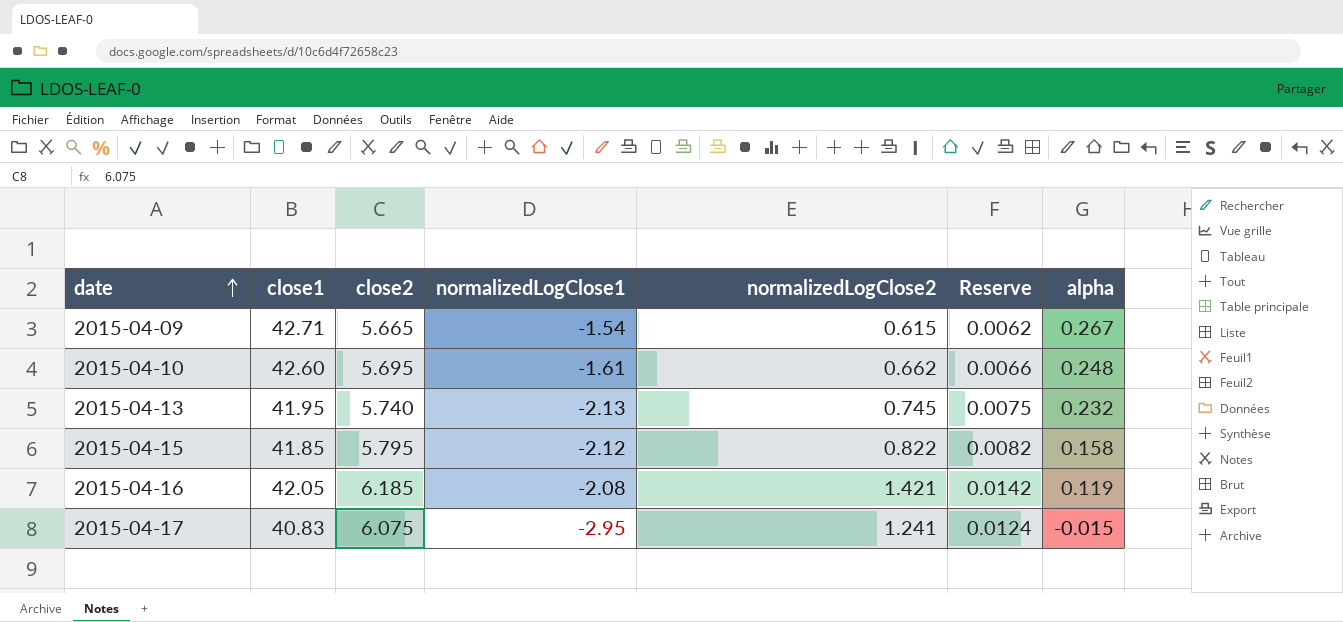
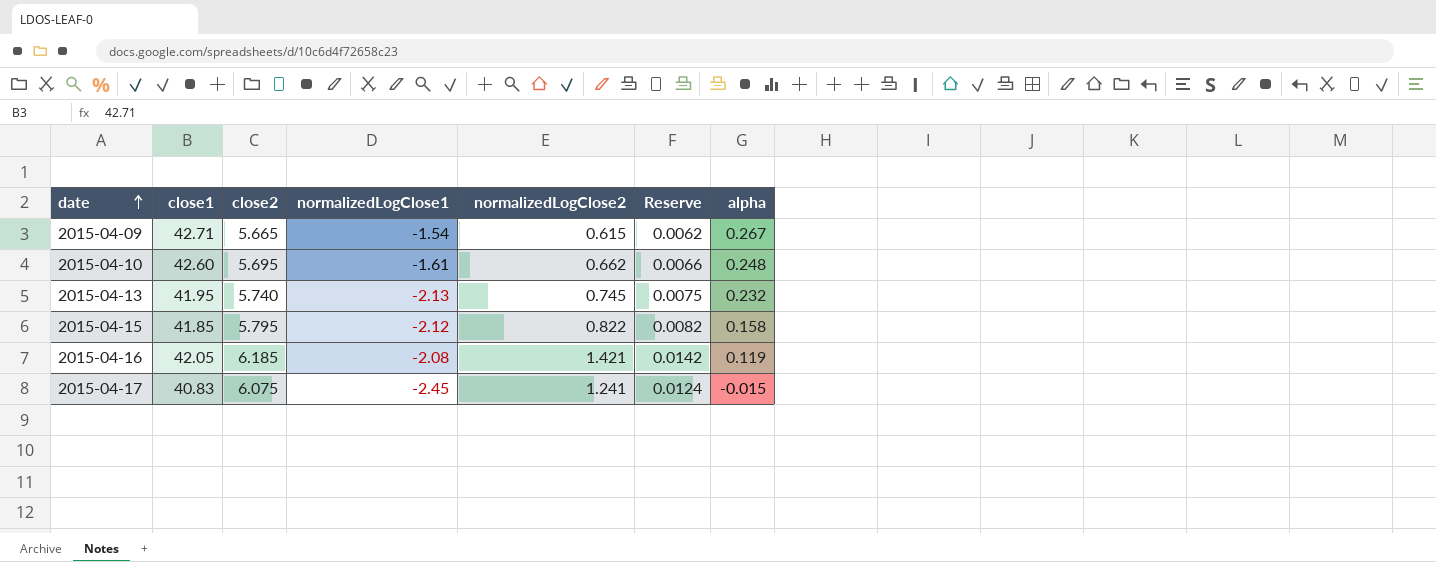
2015-04-17 | normalizedLogClose1: -2.95 -> -2.45

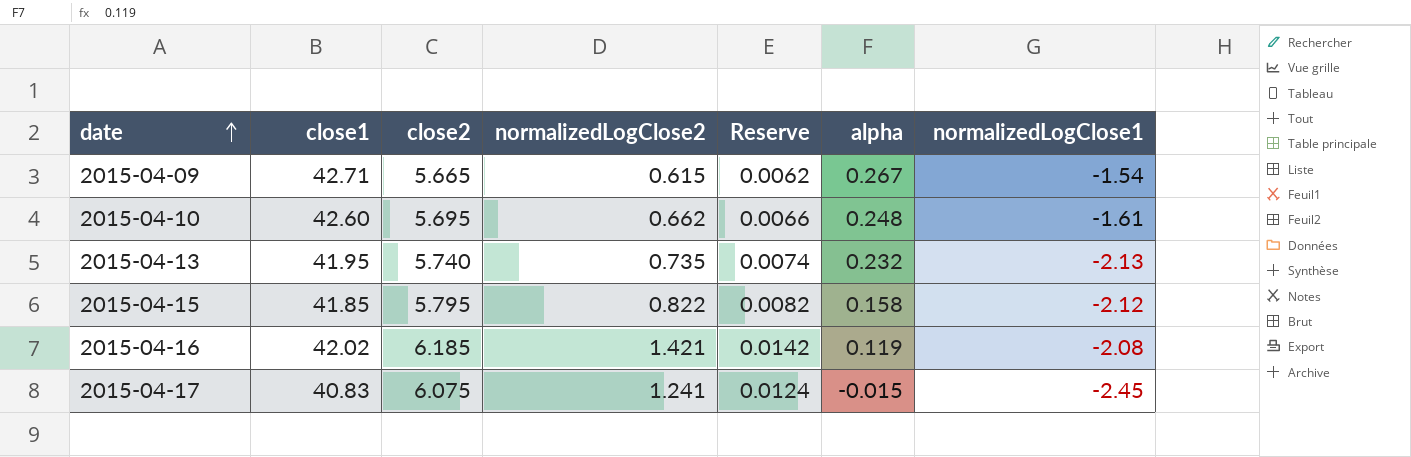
column normalizedLogClose1 | position: 4 -> 7
2015-04-13 | normalizedLogClose2: 0.745 -> 0.735
2015-04-13 | Reserve: 0.0075 -> 0.0074
2015-04-16 | close1: 42.05 -> 42.02

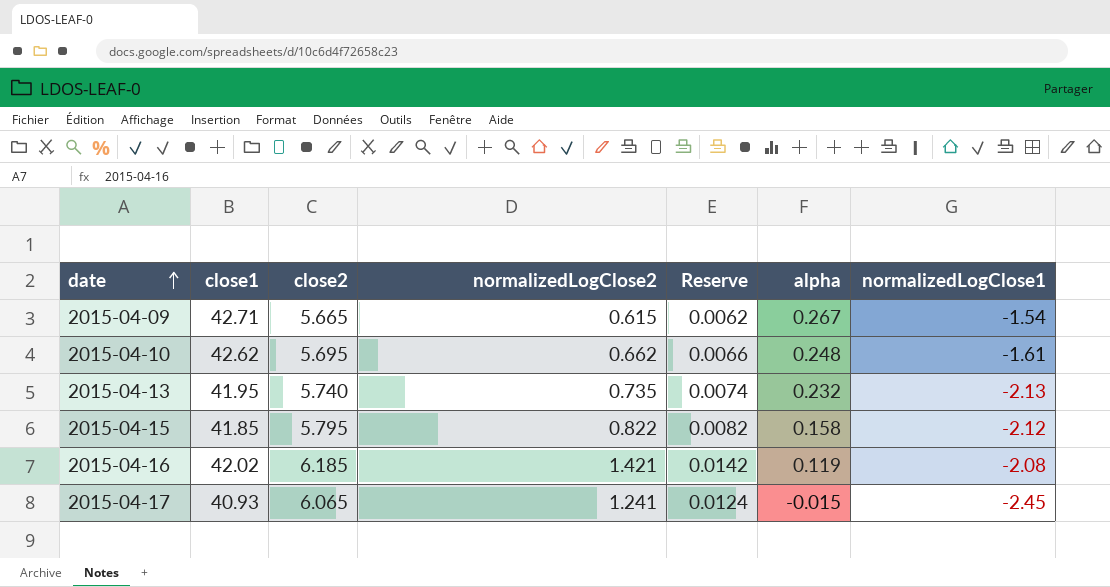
2015-04-10 | close1: 42.60 -> 42.62
2015-04-17 | close1: 40.83 -> 40.93
2015-04-17 | close2: 6.075 -> 6.065

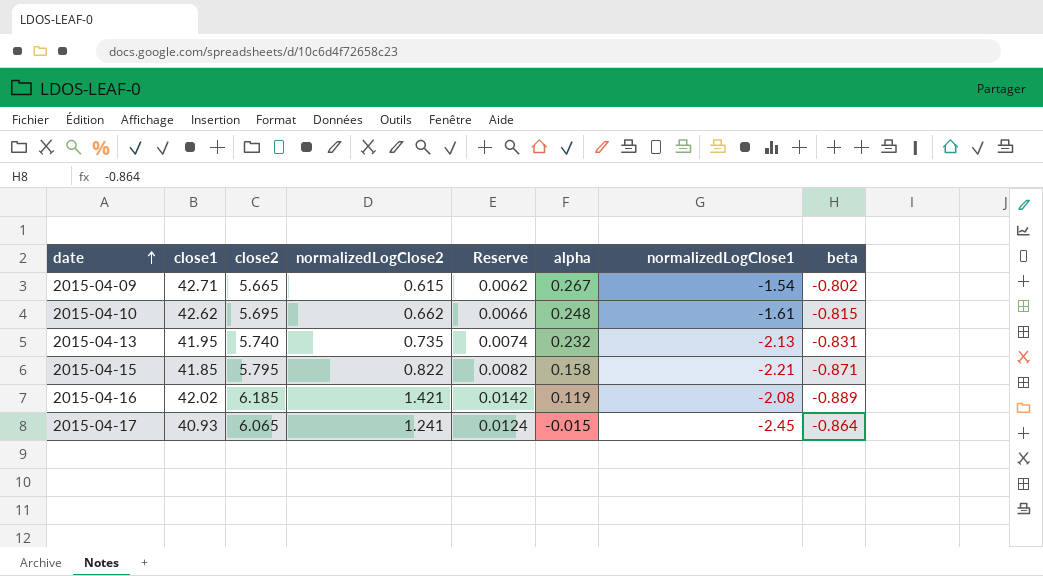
column beta | position: none -> 8
2015-04-15 | normalizedLogClose1: -2.12 -> -2.21

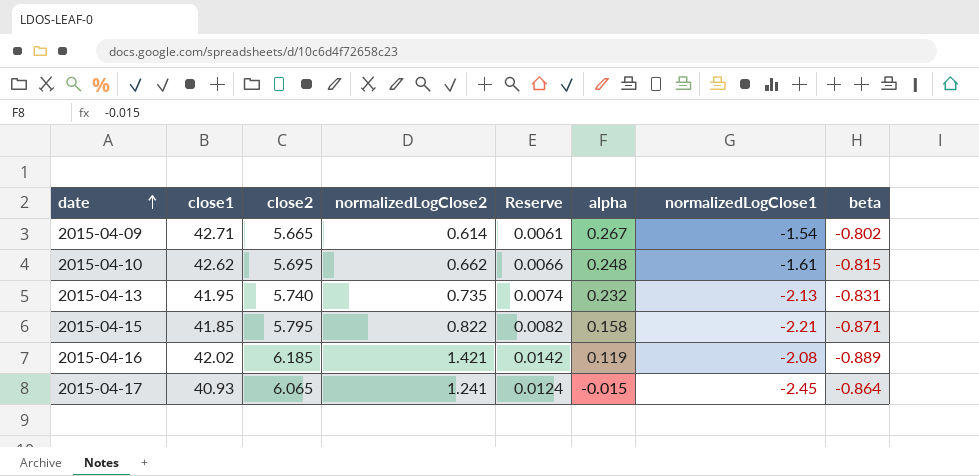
2015-04-09 | normalizedLogClose2: 0.615 -> 0.614
2015-04-09 | Reserve: 0.0062 -> 0.0061

